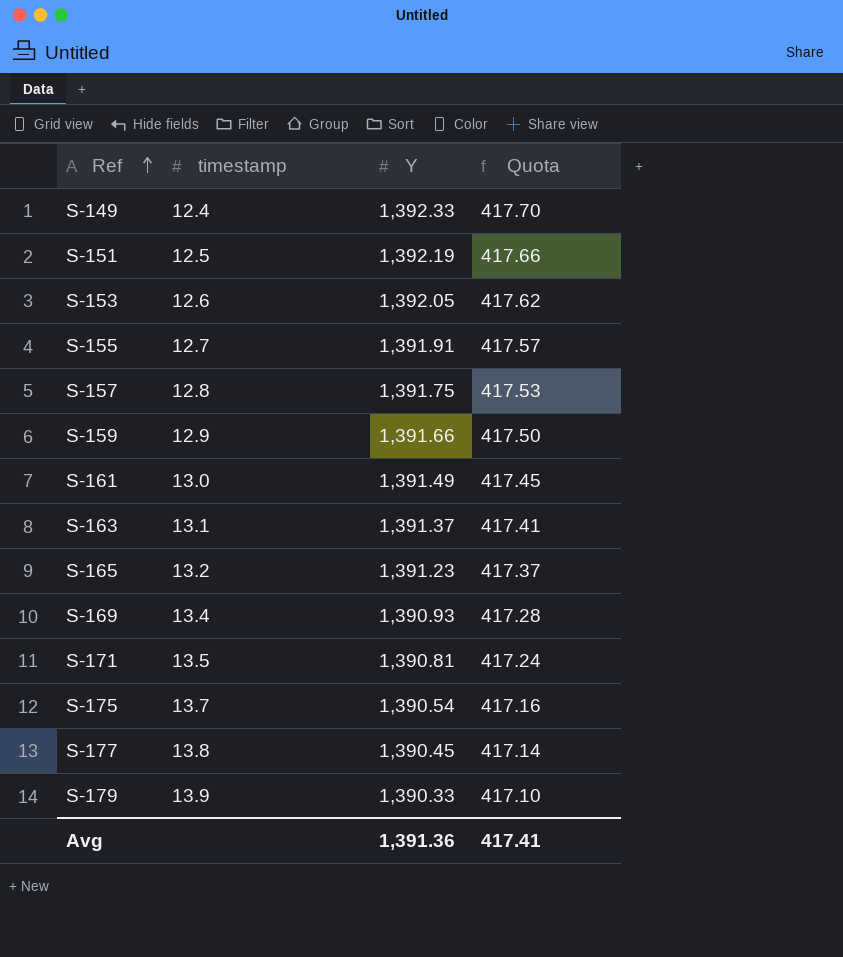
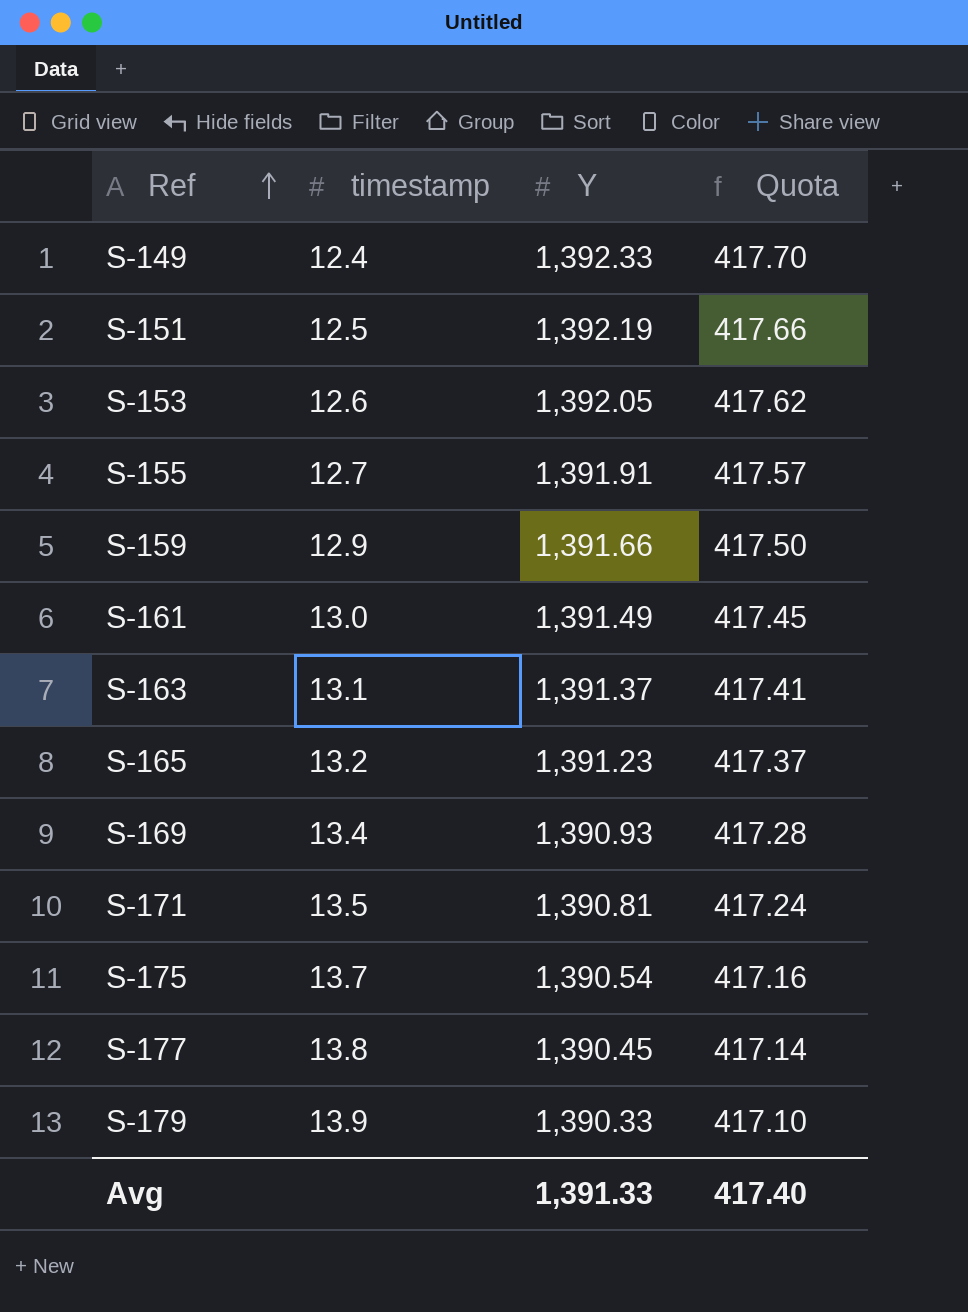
row S-157: 12.8 | 1,391.75 | 417.53 -> none
Avg | Y: 1,391.36 -> 1,391.33
Avg | Quota: 417.41 -> 417.40

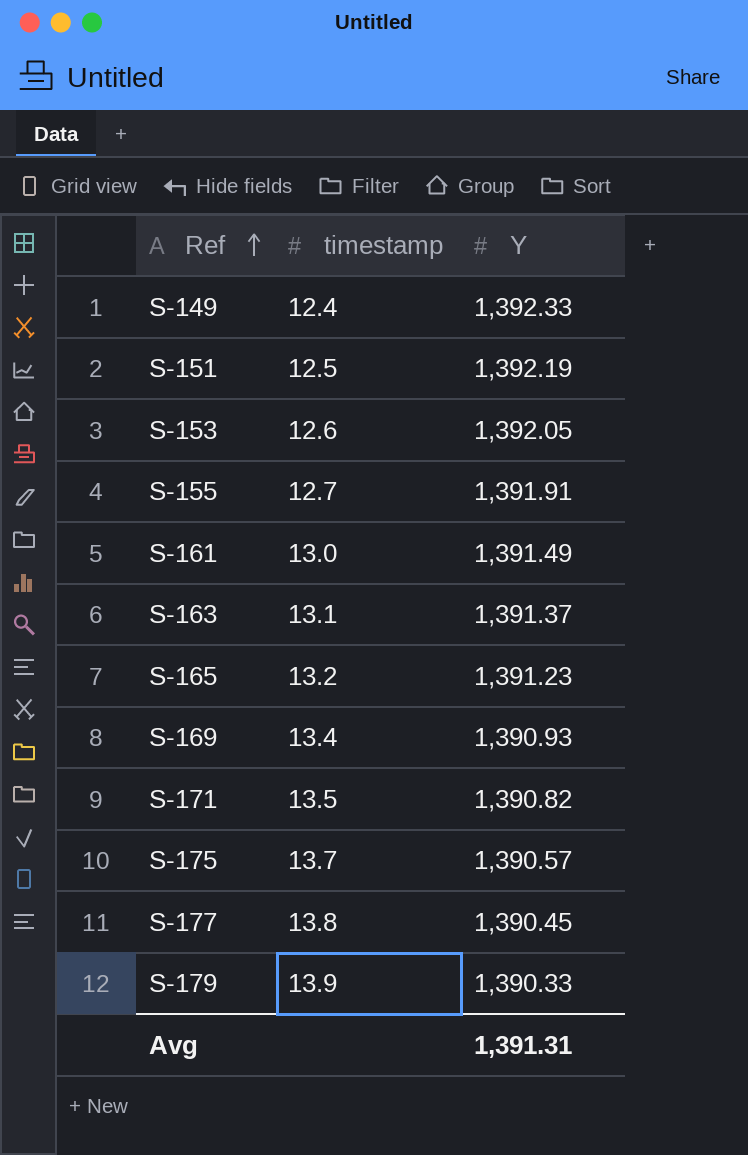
column Quota | formula: [Y] * 0.3 -> none
row S-159: 12.9 | 1,391.66 | 417.50 -> none
S-171 | Y: 1,390.81 -> 1,390.82
S-175 | Y: 1,390.54 -> 1,390.57
Avg | Y: 1,391.33 -> 1,391.31

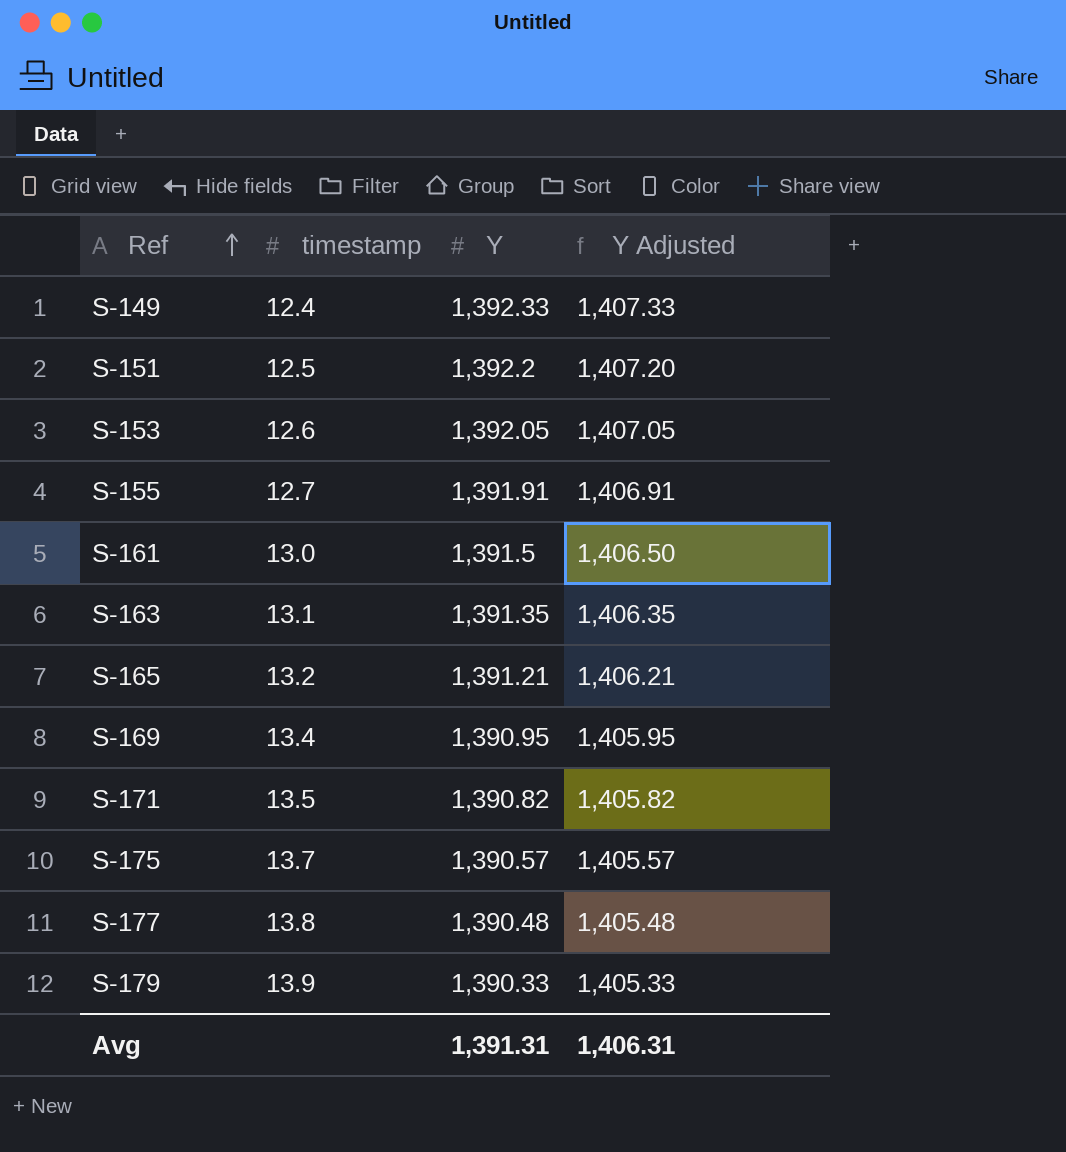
column Y Adjusted | formula: none -> [Y] + 15
S-151 | Y: 1,392.19 -> 1,392.2
S-161 | Y: 1,391.49 -> 1,391.5
S-163 | Y: 1,391.37 -> 1,391.35
S-165 | Y: 1,391.23 -> 1,391.21
S-169 | Y: 1,390.93 -> 1,390.95
S-177 | Y: 1,390.45 -> 1,390.48

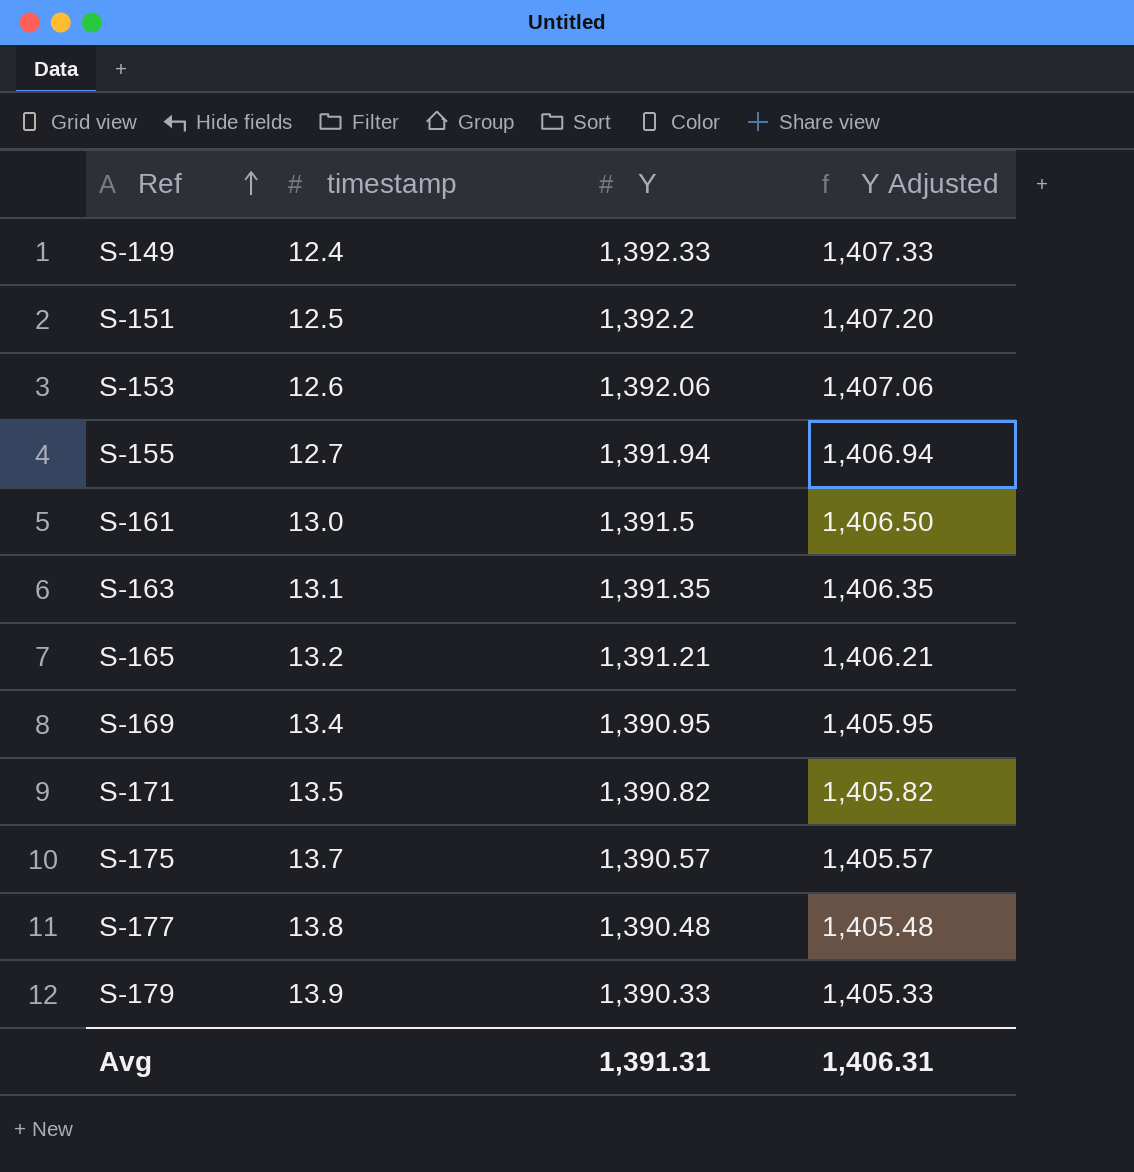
S-153 | Y: 1,392.05 -> 1,392.06
S-153 | Y Adjusted: 1,407.05 -> 1,407.06
S-155 | Y: 1,391.91 -> 1,391.94
S-155 | Y Adjusted: 1,406.91 -> 1,406.94

